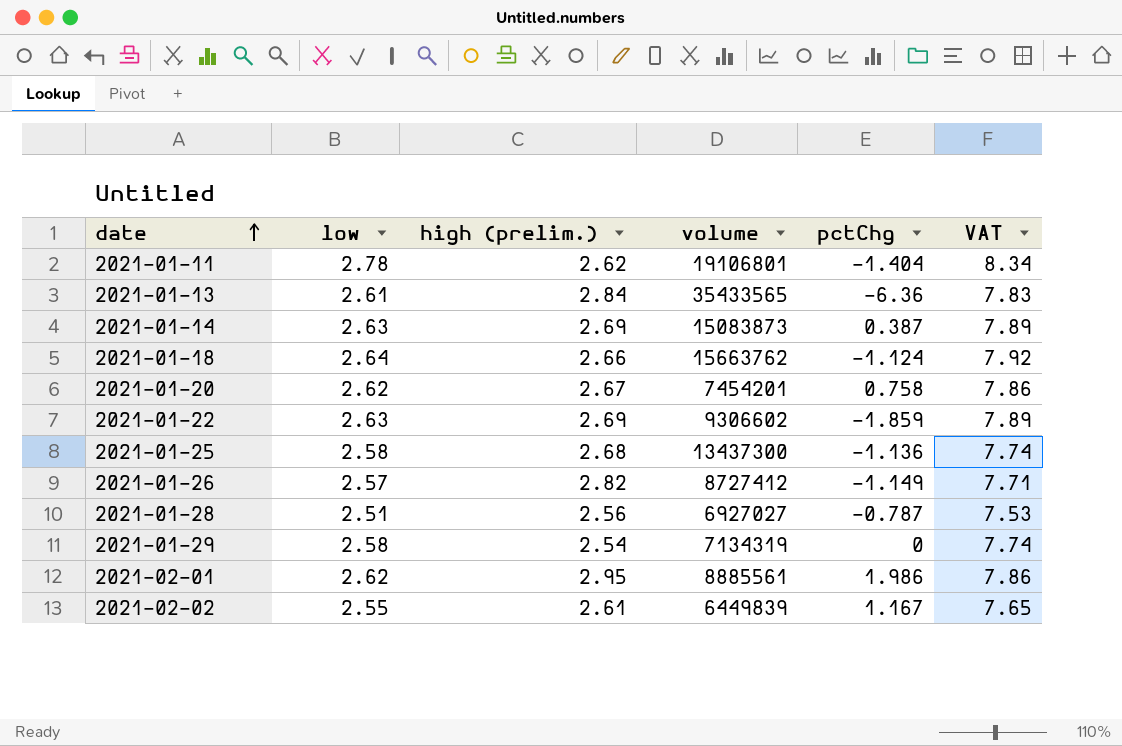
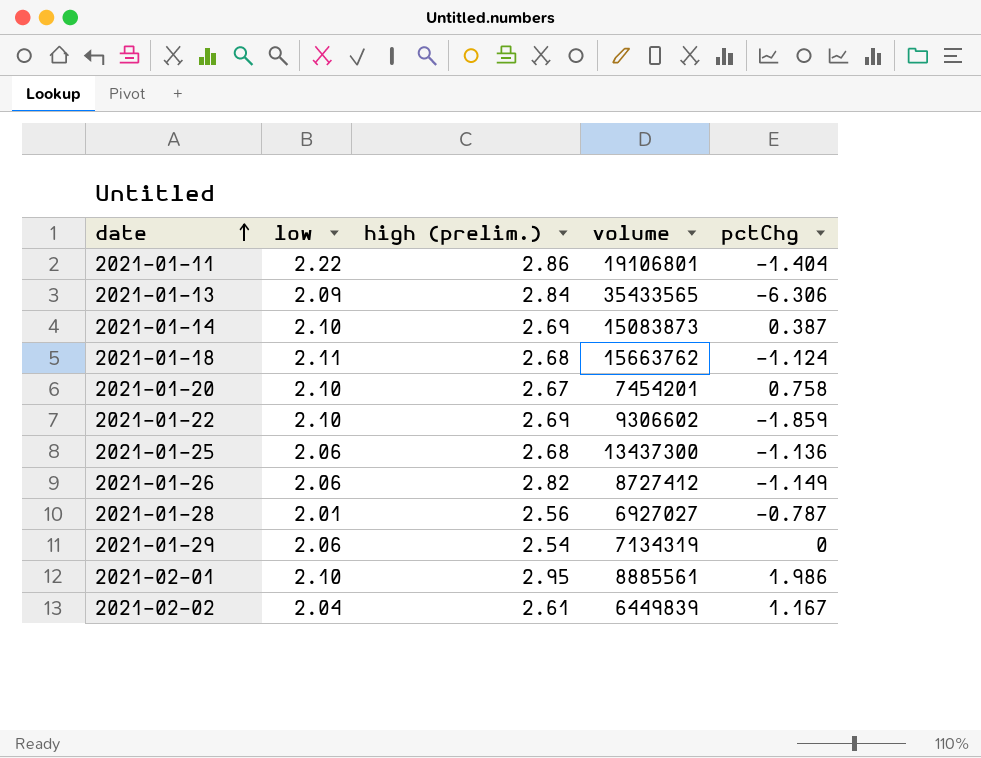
column VAT | formula: [low] * 3 -> none
2021-01-11 | low: 2.78 -> 2.22
2021-01-11 | high (prelim.): 2.62 -> 2.86
2021-01-13 | low: 2.61 -> 2.09
2021-01-13 | pctChg: -6.36 -> -6.306
2021-01-14 | low: 2.63 -> 2.10
2021-01-18 | low: 2.64 -> 2.11
2021-01-18 | high (prelim.): 2.66 -> 2.68
2021-01-20 | low: 2.62 -> 2.10
2021-01-22 | low: 2.63 -> 2.10
2021-01-25 | low: 2.58 -> 2.06
2021-01-26 | low: 2.57 -> 2.06
2021-01-28 | low: 2.51 -> 2.01
2021-01-29 | low: 2.58 -> 2.06
2021-02-01 | low: 2.62 -> 2.10
2021-02-02 | low: 2.55 -> 2.04

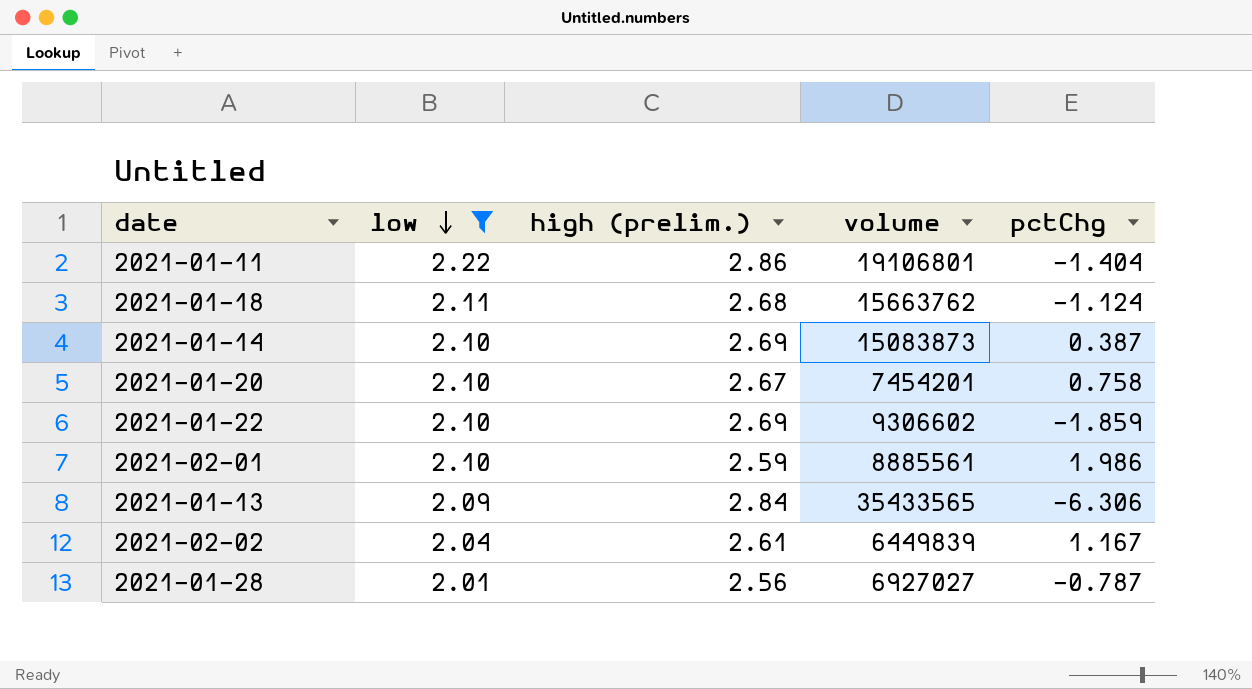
filter: none -> low != 2.06
row order: date ascending -> low descending
2021-02-01 | high (prelim.): 2.95 -> 2.59

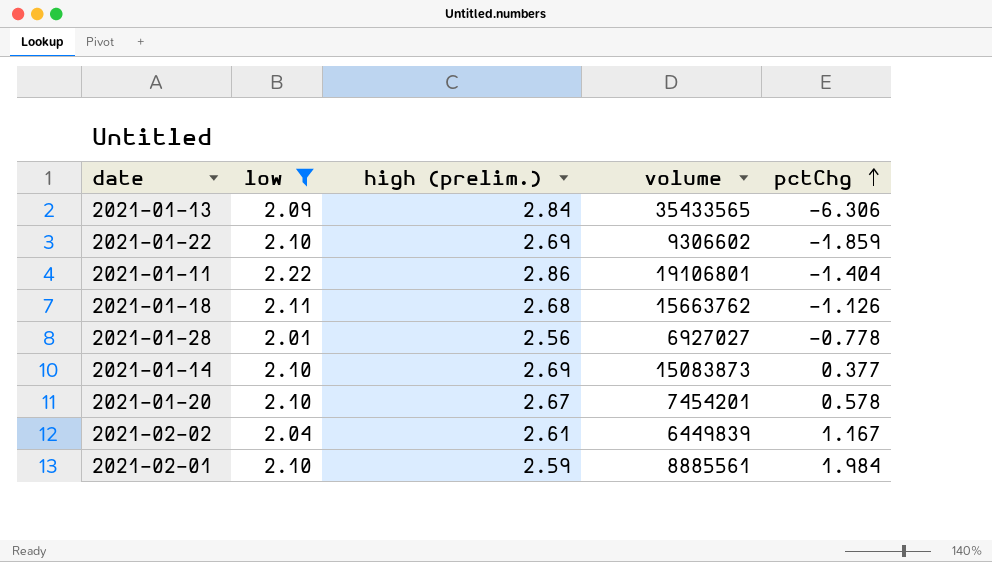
row order: low descending -> pctChg ascending
2021-01-18 | pctChg: -1.124 -> -1.126
2021-01-28 | pctChg: -0.787 -> -0.778
2021-01-14 | pctChg: 0.387 -> 0.377
2021-01-20 | pctChg: 0.758 -> 0.578
2021-02-01 | pctChg: 1.986 -> 1.984

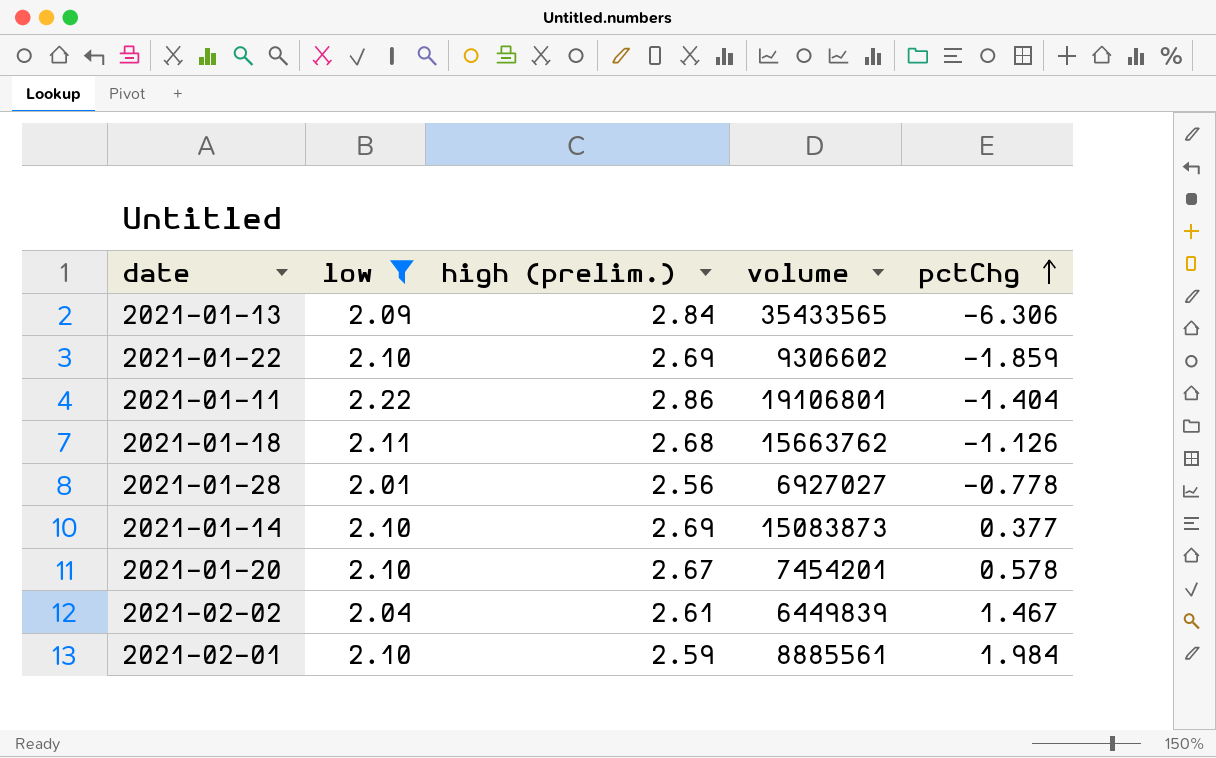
2021-02-02 | pctChg: 1.167 -> 1.467

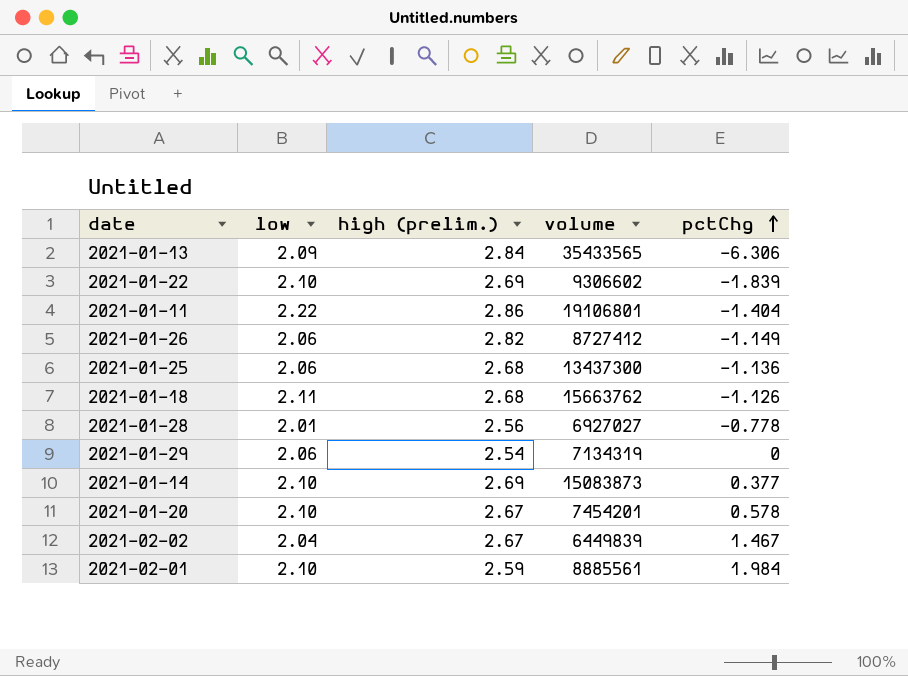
filter: low != 2.06 -> none
2021-01-22 | pctChg: -1.859 -> -1.839
2021-02-02 | high (prelim.): 2.61 -> 2.67

